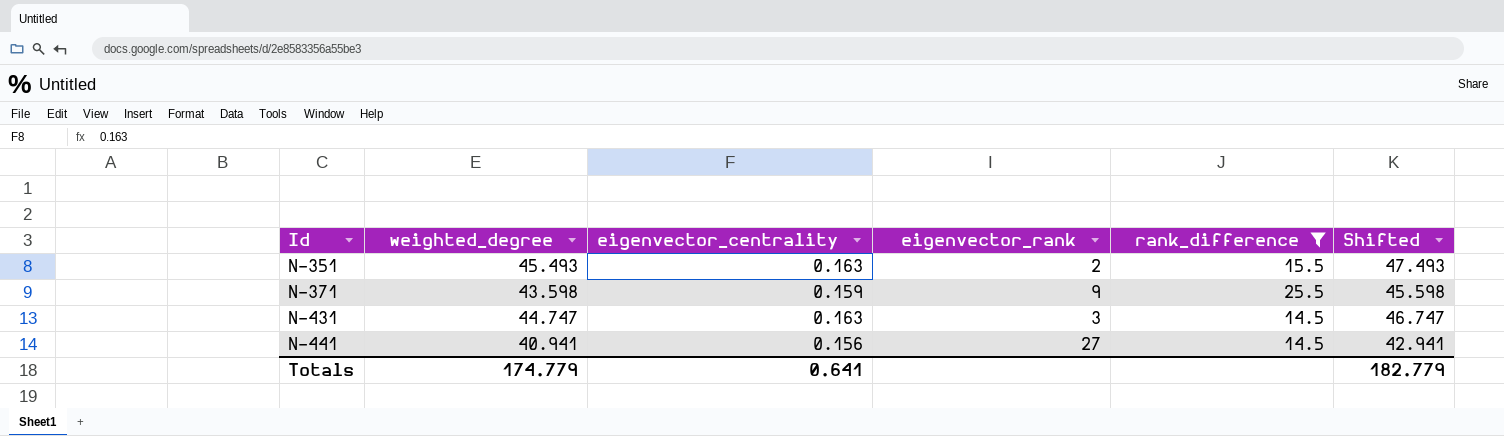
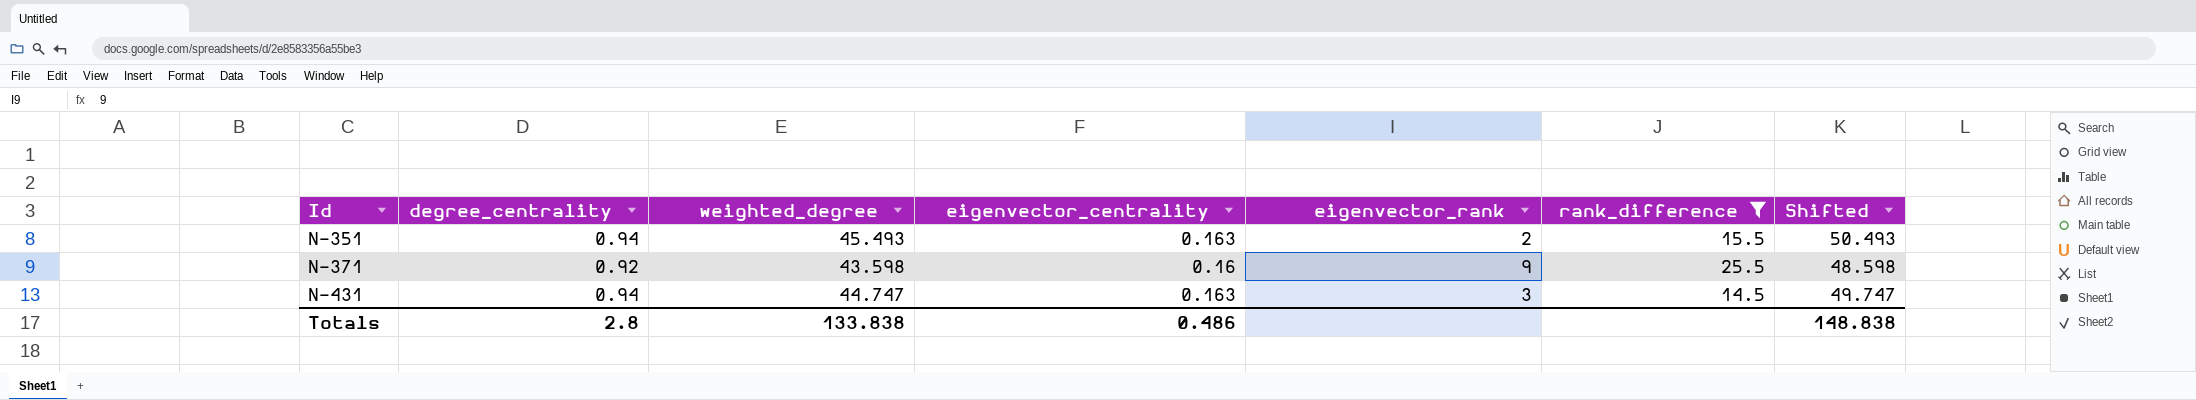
column degree_centrality | position: none -> 2
column Shifted | formula: [weighted_degree] + 2 -> [weighted_degree] + 5
row N-441: 40.941 | 0.156 | 27 | 14.5 | 42.941 -> none
N-371 | eigenvector_centrality: 0.159 -> 0.16
Totals | weighted_degree: 174.779 -> 133.838
Totals | eigenvector_centrality: 0.641 -> 0.486
Totals | Shifted: 182.779 -> 148.838

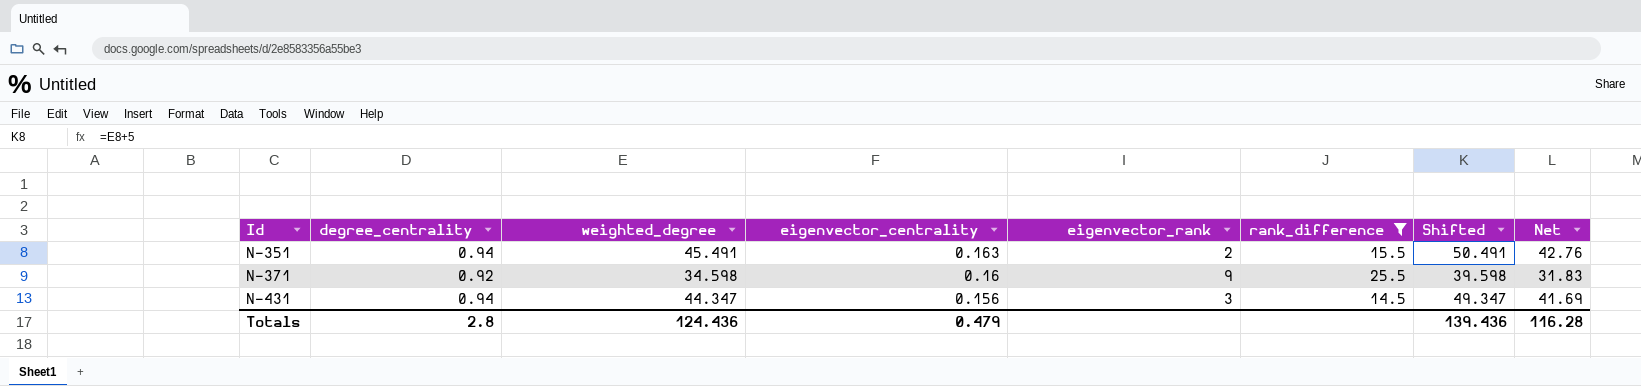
column Net | formula: none -> [degree_centrality] * [weighted_degree]
N-351 | weighted_degree: 45.493 -> 45.491
N-351 | Shifted: 50.493 -> 50.491
N-371 | weighted_degree: 43.598 -> 34.598
N-371 | Shifted: 48.598 -> 39.598
N-431 | weighted_degree: 44.747 -> 44.347
N-431 | eigenvector_centrality: 0.163 -> 0.156
N-431 | Shifted: 49.747 -> 49.347
Totals | weighted_degree: 133.838 -> 124.436
Totals | eigenvector_centrality: 0.486 -> 0.479
Totals | Shifted: 148.838 -> 139.436

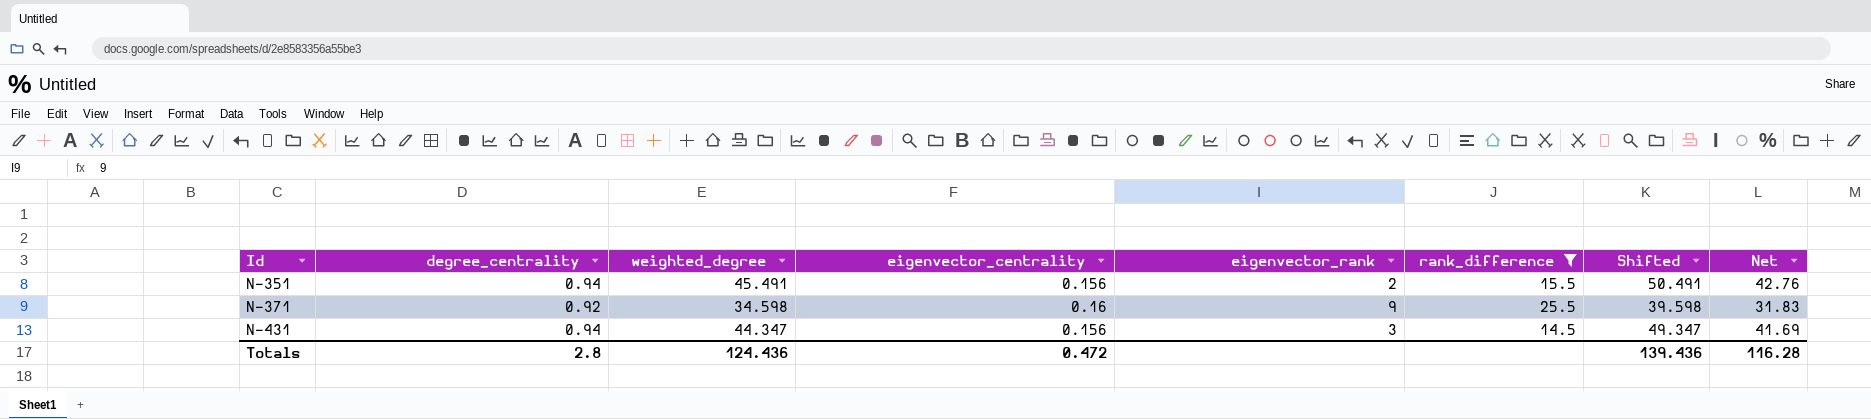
N-351 | eigenvector_centrality: 0.163 -> 0.156
Totals | eigenvector_centrality: 0.479 -> 0.472

